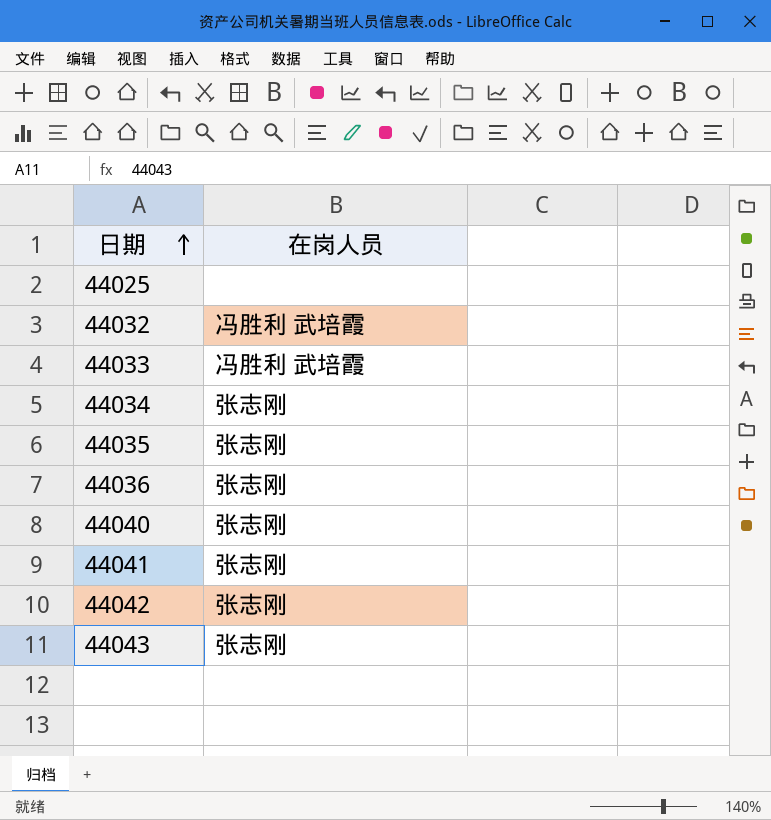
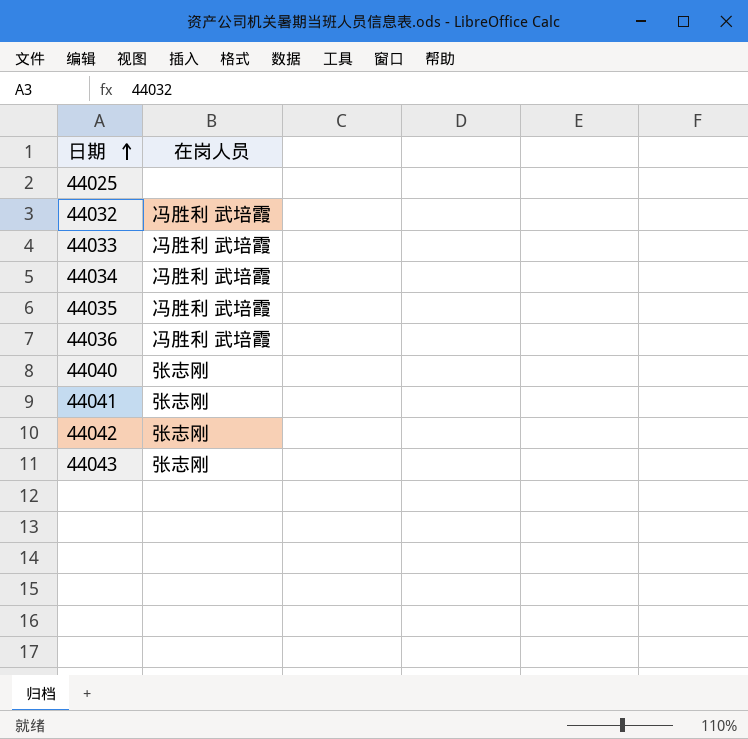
44034 | 在岗人员: 张志刚 -> 冯胜利 武培霞
44035 | 在岗人员: 张志刚 -> 冯胜利 武培霞
44036 | 在岗人员: 张志刚 -> 冯胜利 武培霞

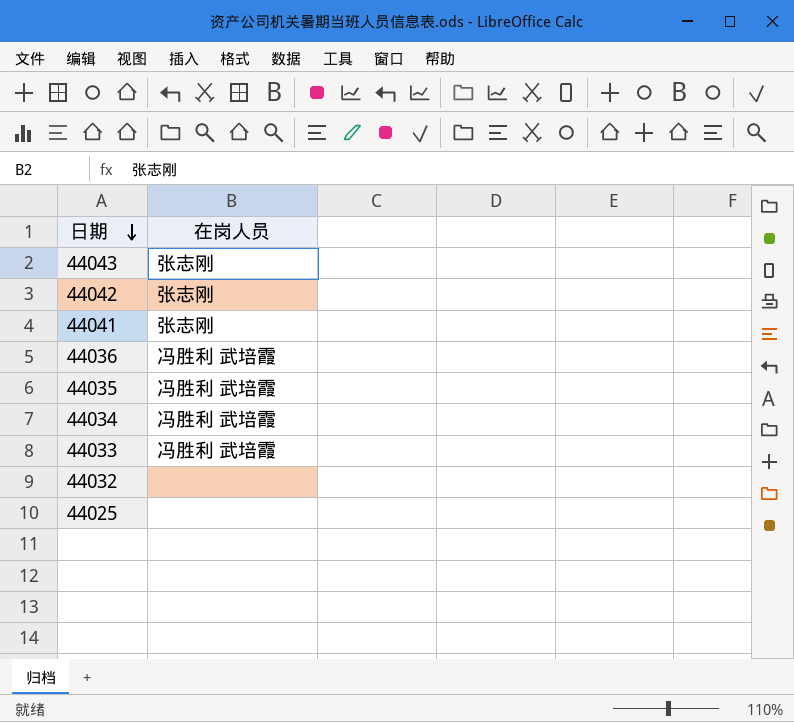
row order: 日期 ascending -> 日期 descending
row 44040: 张志刚 -> none
44032 | 在岗人员: 冯胜利 武培霞 -> none

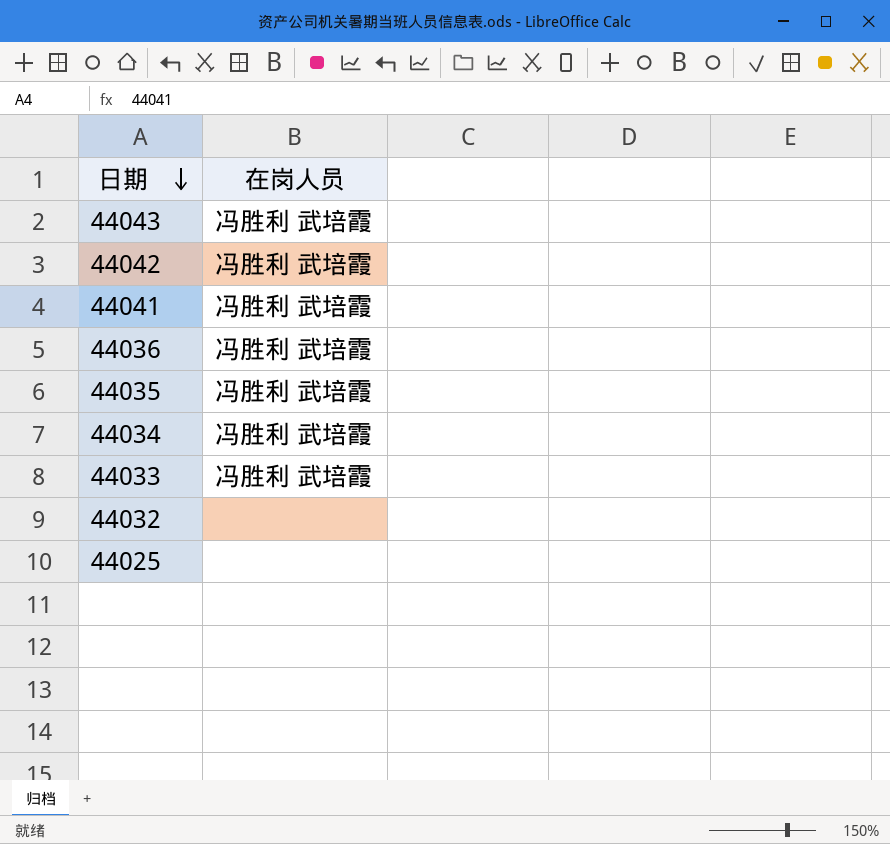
44043 | 在岗人员: 张志刚 -> 冯胜利 武培霞
44042 | 在岗人员: 张志刚 -> 冯胜利 武培霞
44041 | 在岗人员: 张志刚 -> 冯胜利 武培霞

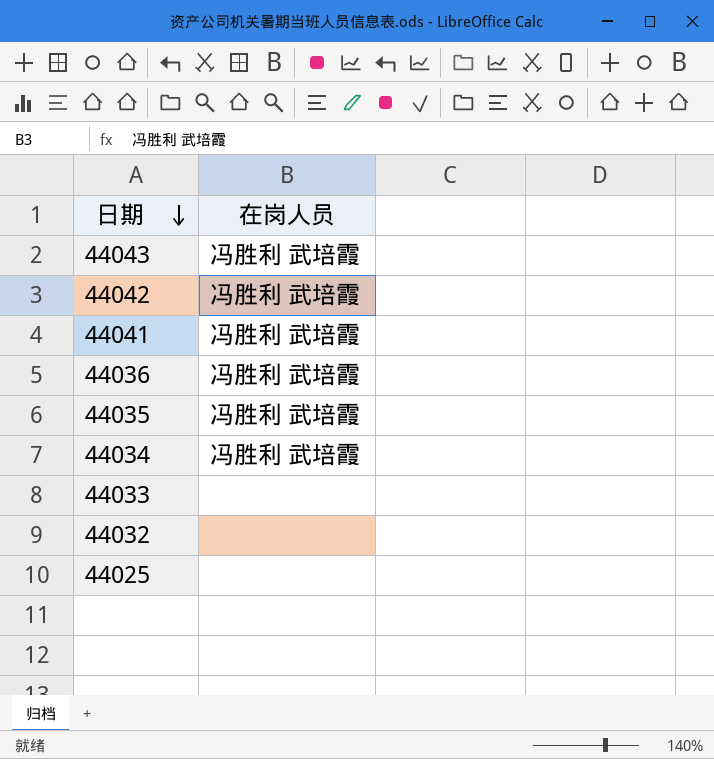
44033 | 在岗人员: 冯胜利 武培霞 -> none

